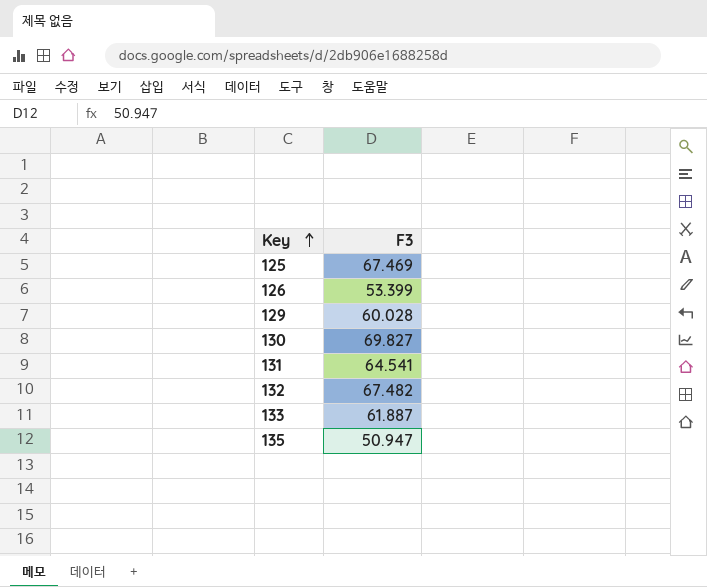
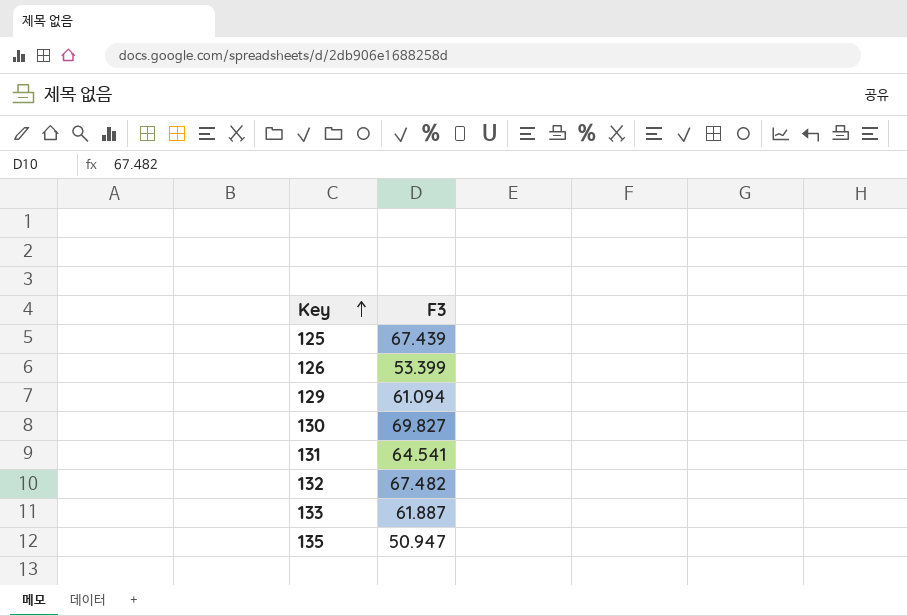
125 | F3: 67.469 -> 67.439
129 | F3: 60.028 -> 61.094

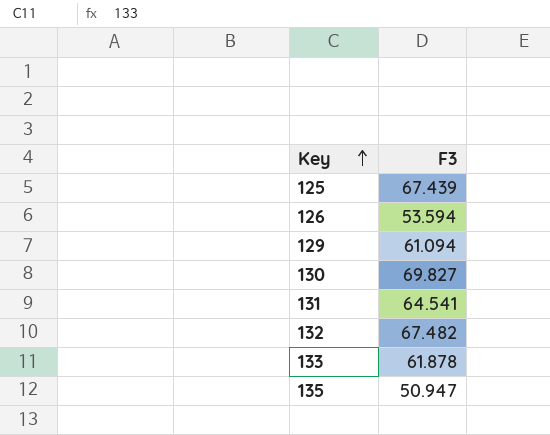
126 | F3: 53.399 -> 53.594
133 | F3: 61.887 -> 61.878

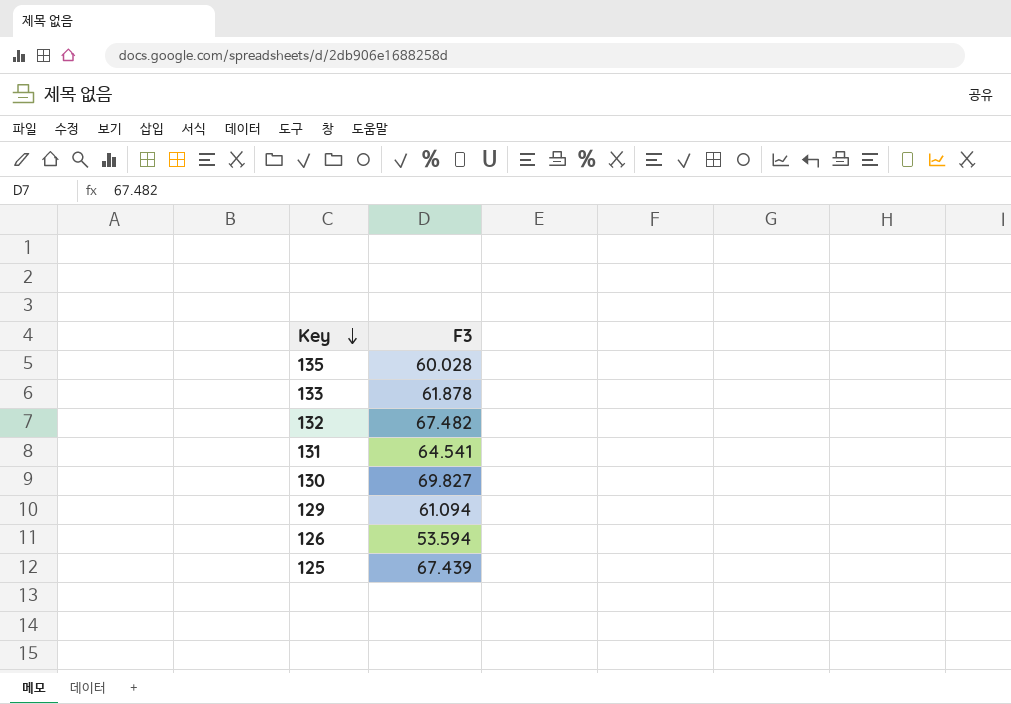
row order: Key ascending -> Key descending
135 | F3: 50.947 -> 60.028

